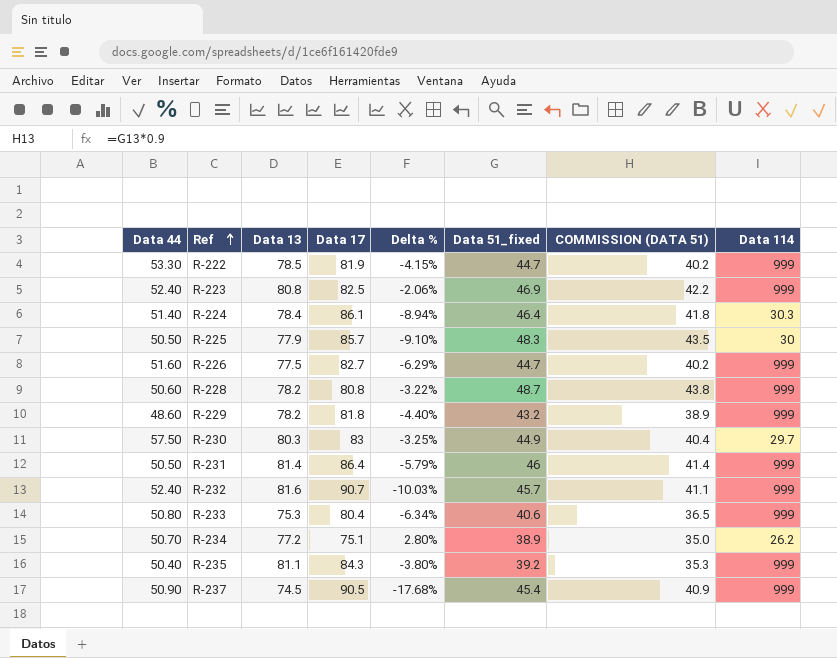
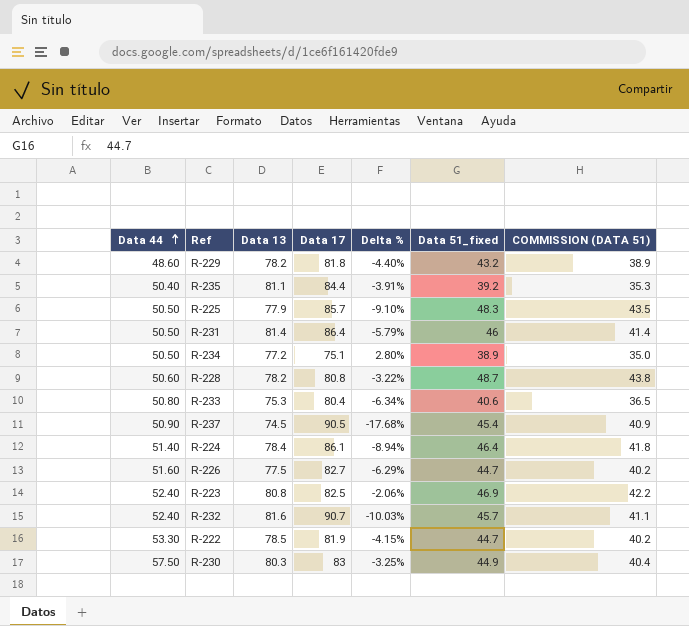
row order: Ref ascending -> Data 44 ascending
column Data 114 | position: 8 -> none
R-235 | Data 17: 84.3 -> 84.4
R-235 | Delta %: -3.80% -> -3.91%
R-234 | Data 44: 50.70 -> 50.50

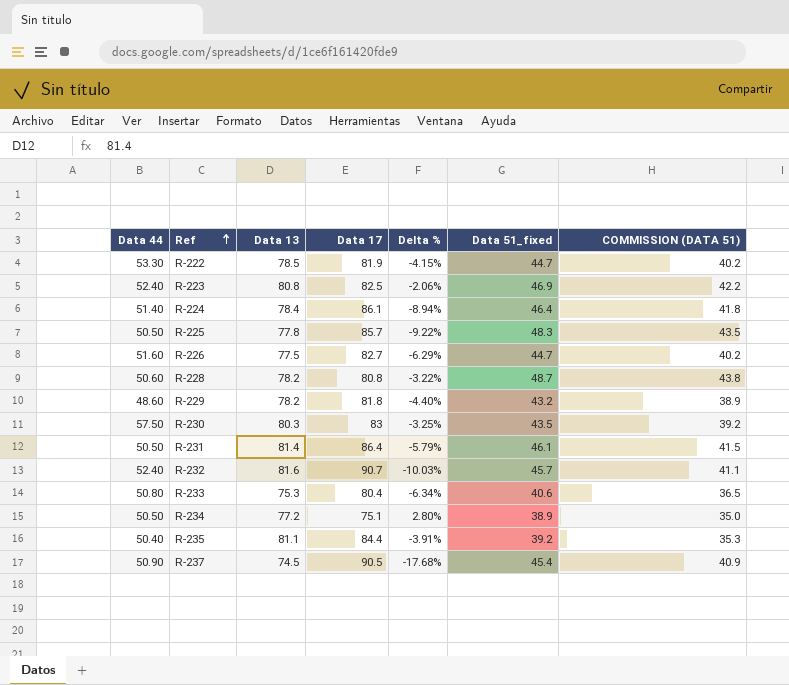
row order: Data 44 ascending -> Ref ascending
R-225 | Data 13: 77.9 -> 77.8
R-225 | Delta %: -9.10% -> -9.22%
R-230 | Data 51_fixed: 44.9 -> 43.5
R-230 | COMMISSION (DATA 51): 40.4 -> 39.2
R-231 | Data 51_fixed: 46 -> 46.1
R-231 | COMMISSION (DATA 51): 41.4 -> 41.5

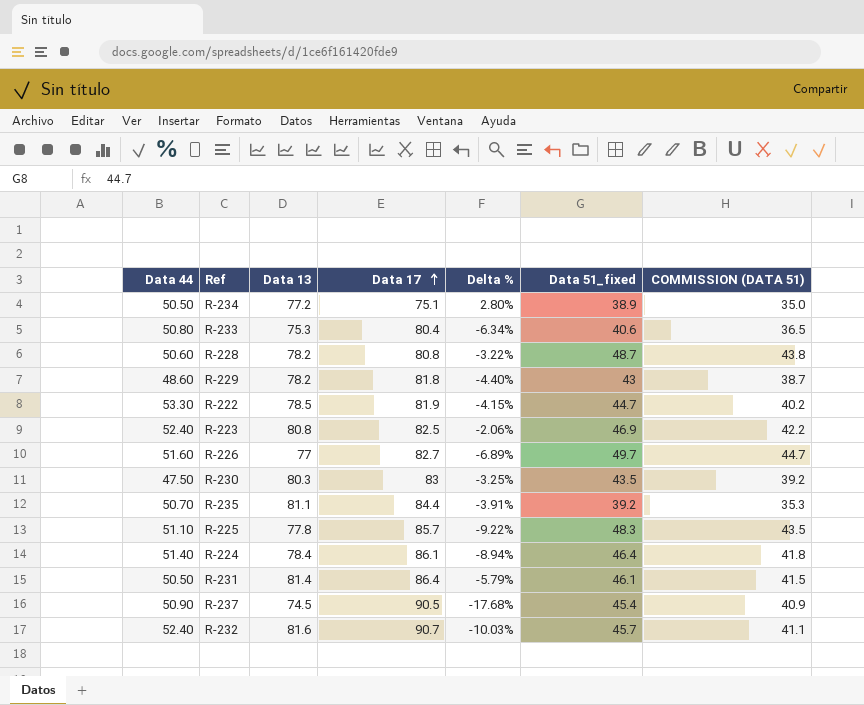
row order: Ref ascending -> Data 17 ascending
R-229 | Data 51_fixed: 43.2 -> 43
R-229 | COMMISSION (DATA 51): 38.9 -> 38.7
R-226 | Data 13: 77.5 -> 77
R-226 | Delta %: -6.29% -> -6.89%
R-226 | Data 51_fixed: 44.7 -> 49.7
R-226 | COMMISSION (DATA 51): 40.2 -> 44.7
R-230 | Data 44: 57.50 -> 47.50
R-235 | Data 44: 50.40 -> 50.70
R-225 | Data 44: 50.50 -> 51.10

